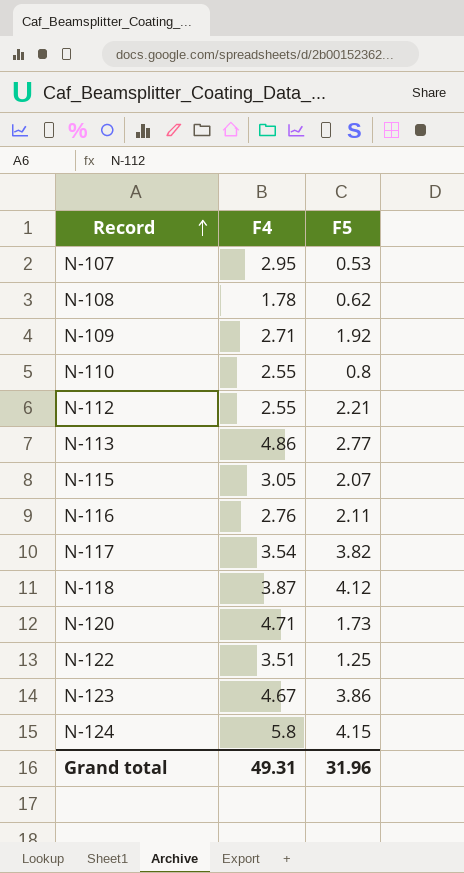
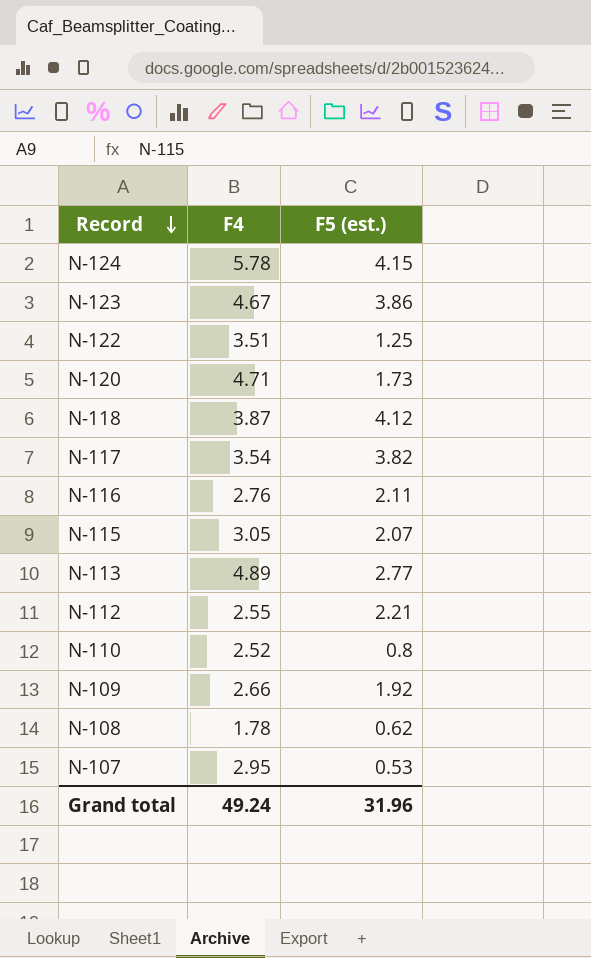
row order: Record ascending -> Record descending
column name: F5 -> F5 (est.)
N-124 | F4: 5.8 -> 5.78
N-113 | F4: 4.86 -> 4.89
N-110 | F4: 2.55 -> 2.52
N-109 | F4: 2.71 -> 2.66
Grand total | F4: 49.31 -> 49.24

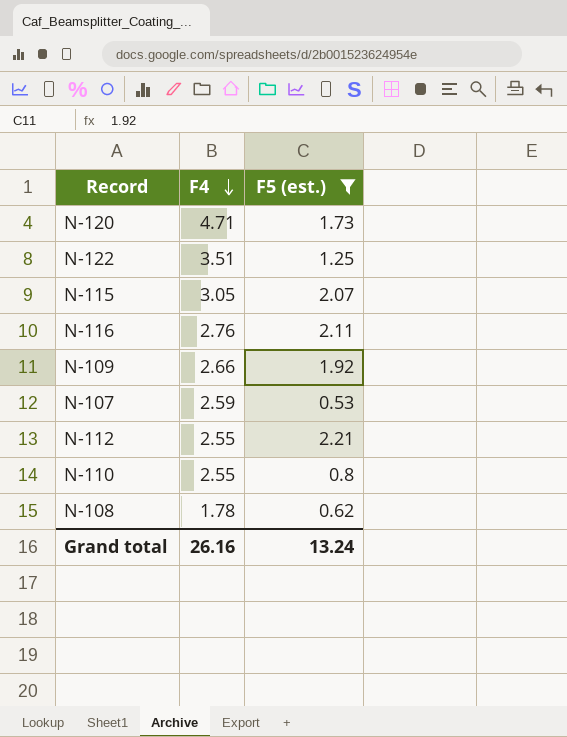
filter: none -> F5 (est.) <= 2.21
row order: Record descending -> F4 descending
N-107 | F4: 2.95 -> 2.59
N-110 | F4: 2.52 -> 2.55
Grand total | F4: 49.24 -> 26.16
Grand total | F5 (est.): 31.96 -> 13.24

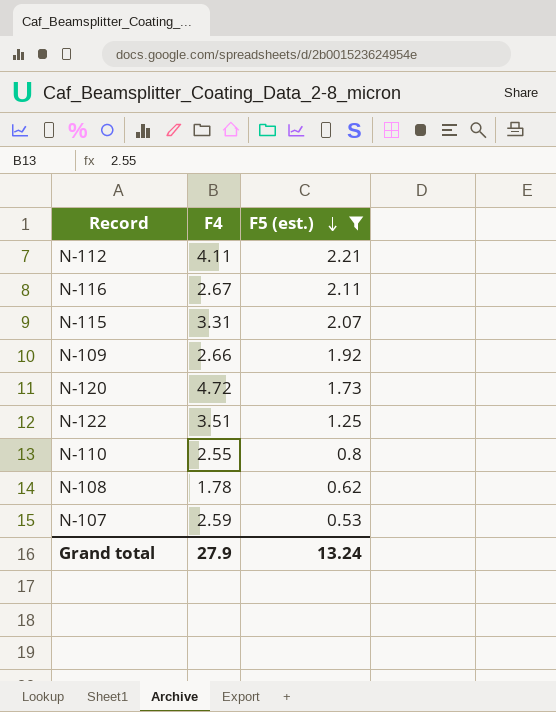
row order: F4 descending -> F5 (est.) descending
N-112 | F4: 2.55 -> 4.11
N-116 | F4: 2.76 -> 2.67
N-115 | F4: 3.05 -> 3.31
N-120 | F4: 4.71 -> 4.72
Grand total | F4: 26.16 -> 27.9

